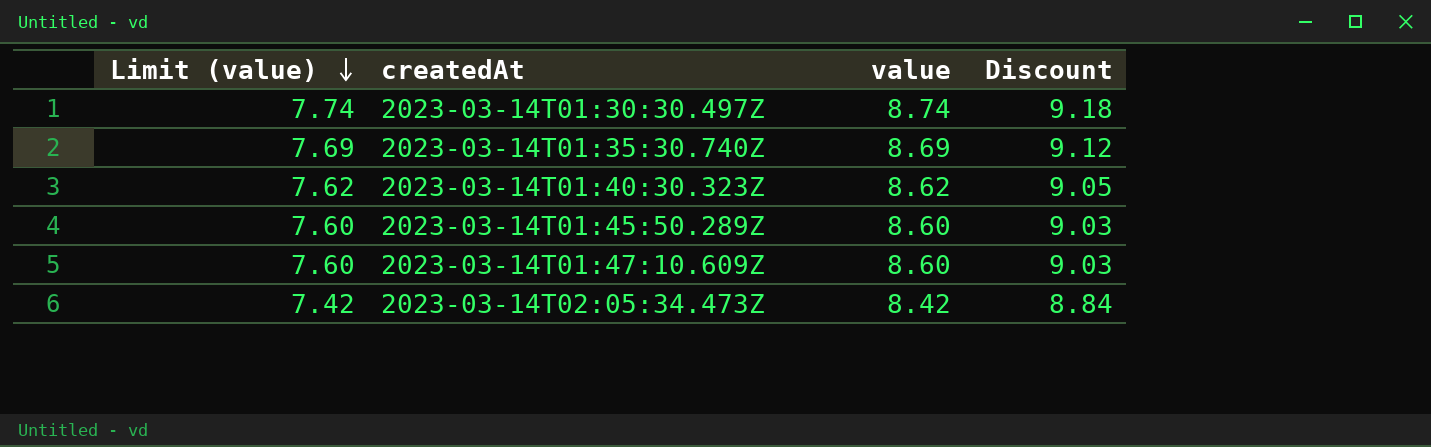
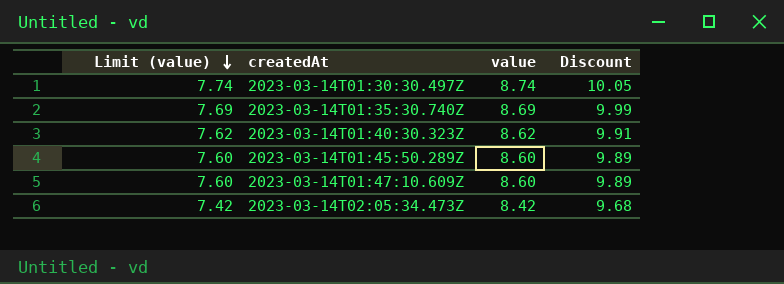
column Discount | formula: [value] * 1.05 -> [value] * 1.15

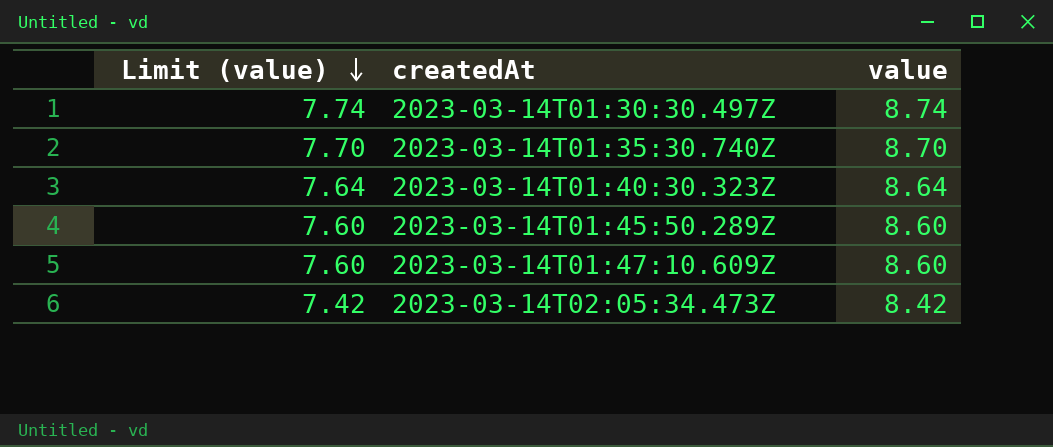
column Discount | formula: [value] * 1.15 -> none
2023-03-14T01:35:30.740Z | Limit (value): 7.69 -> 7.70
2023-03-14T01:35:30.740Z | value: 8.69 -> 8.70
2023-03-14T01:40:30.323Z | Limit (value): 7.62 -> 7.64
2023-03-14T01:40:30.323Z | value: 8.62 -> 8.64

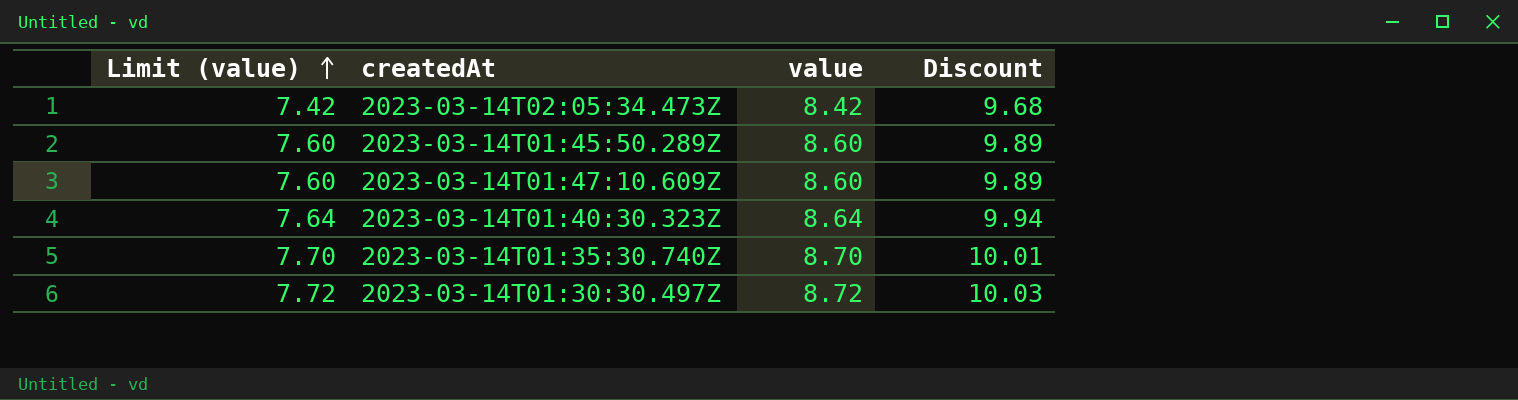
row order: Limit (value) descending -> Limit (value) ascending
column Discount | formula: none -> [value] * 1.15
2023-03-14T01:30:30.497Z | Limit (value): 7.74 -> 7.72
2023-03-14T01:30:30.497Z | value: 8.74 -> 8.72

